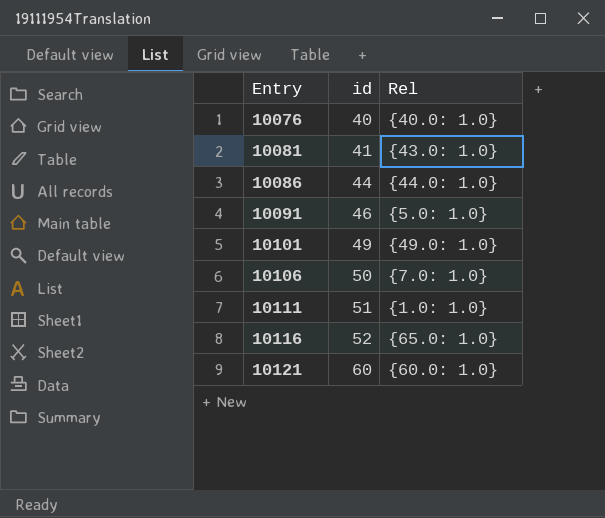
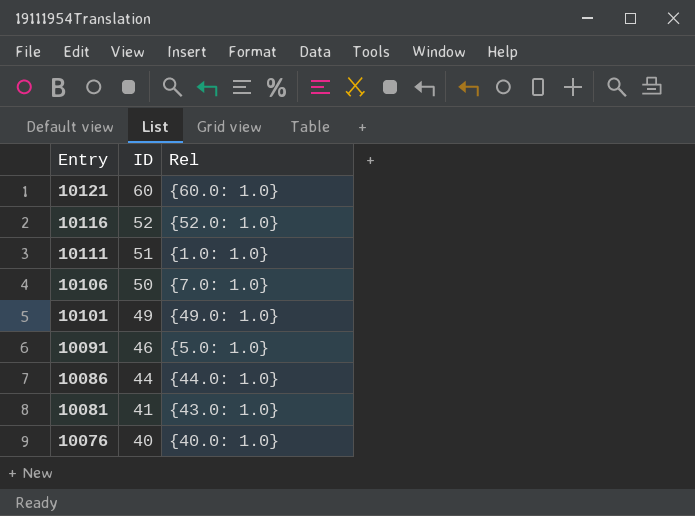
row order: Entry ascending -> Entry descending
column name: id -> ID
10116 | Rel: {65.0: 1.0} -> {52.0: 1.0}

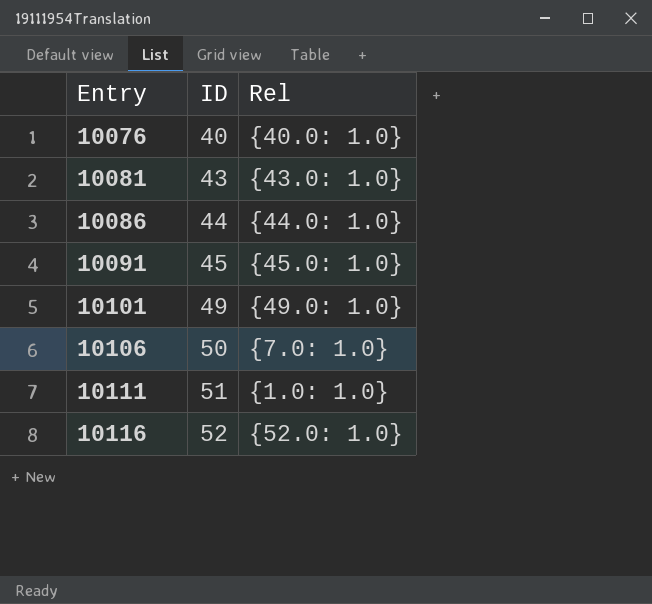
row order: Entry descending -> Entry ascending
row 10121: 60 | {60.0: 1.0} -> none
10081 | ID: 41 -> 43
10091 | ID: 46 -> 45
10091 | Rel: {5.0: 1.0} -> {45.0: 1.0}

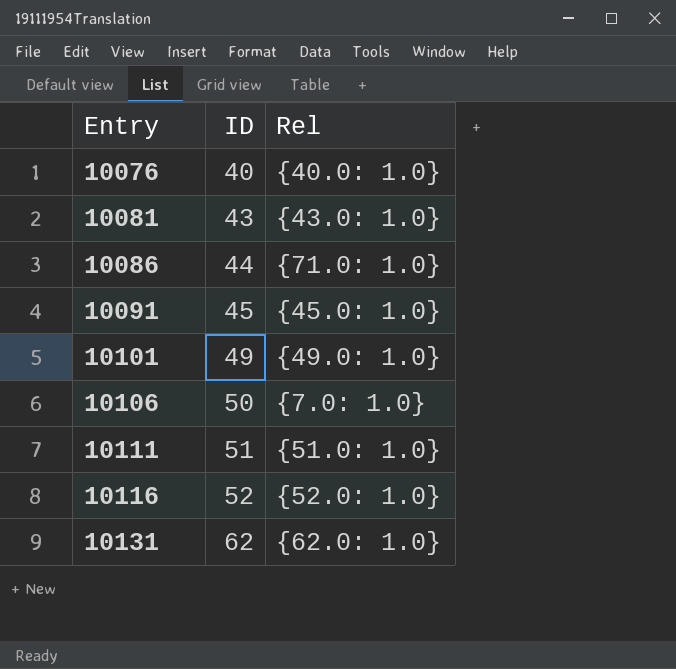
10086 | Rel: {44.0: 1.0} -> {71.0: 1.0}
10111 | Rel: {1.0: 1.0} -> {51.0: 1.0}
row 10131: none -> 62 | {62.0: 1.0}

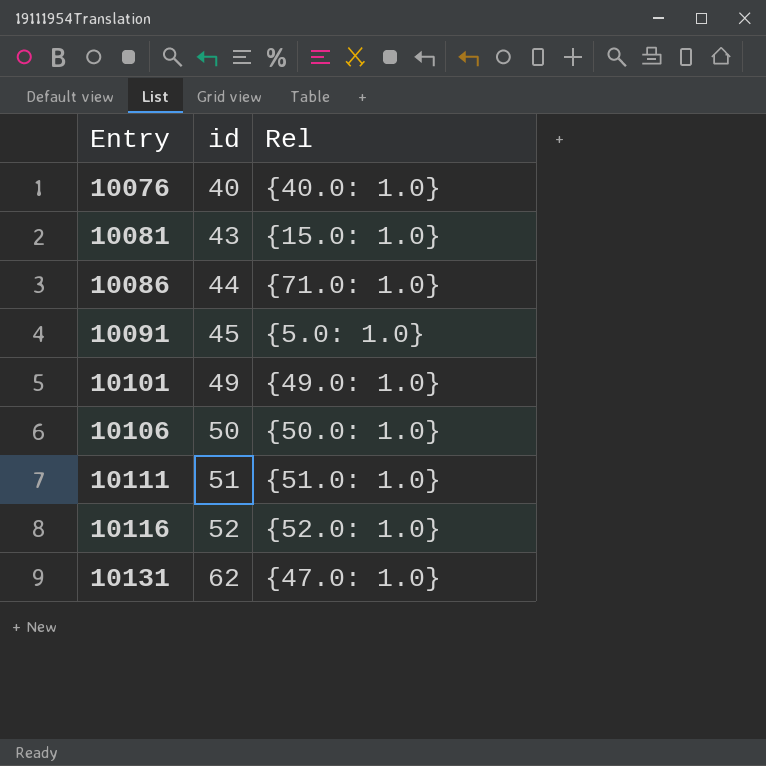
column name: ID -> id
10081 | Rel: {43.0: 1.0} -> {15.0: 1.0}
10091 | Rel: {45.0: 1.0} -> {5.0: 1.0}
10106 | Rel: {7.0: 1.0} -> {50.0: 1.0}
10131 | Rel: {62.0: 1.0} -> {47.0: 1.0}

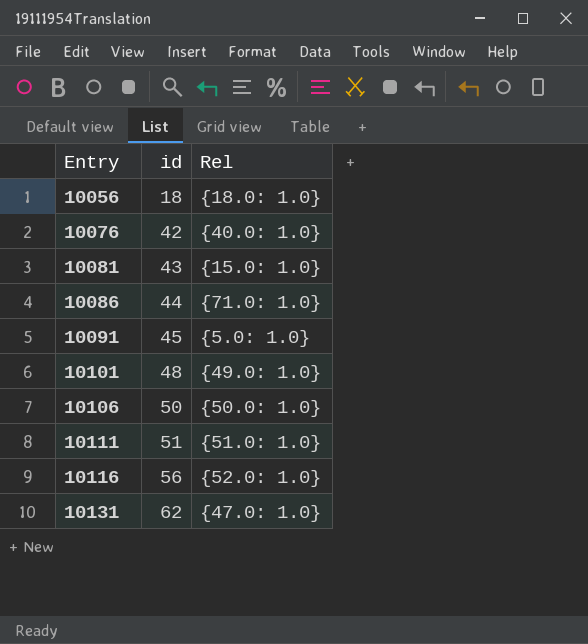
row 10056: none -> 18 | {18.0: 1.0}
10076 | id: 40 -> 42
10101 | id: 49 -> 48
10116 | id: 52 -> 56

